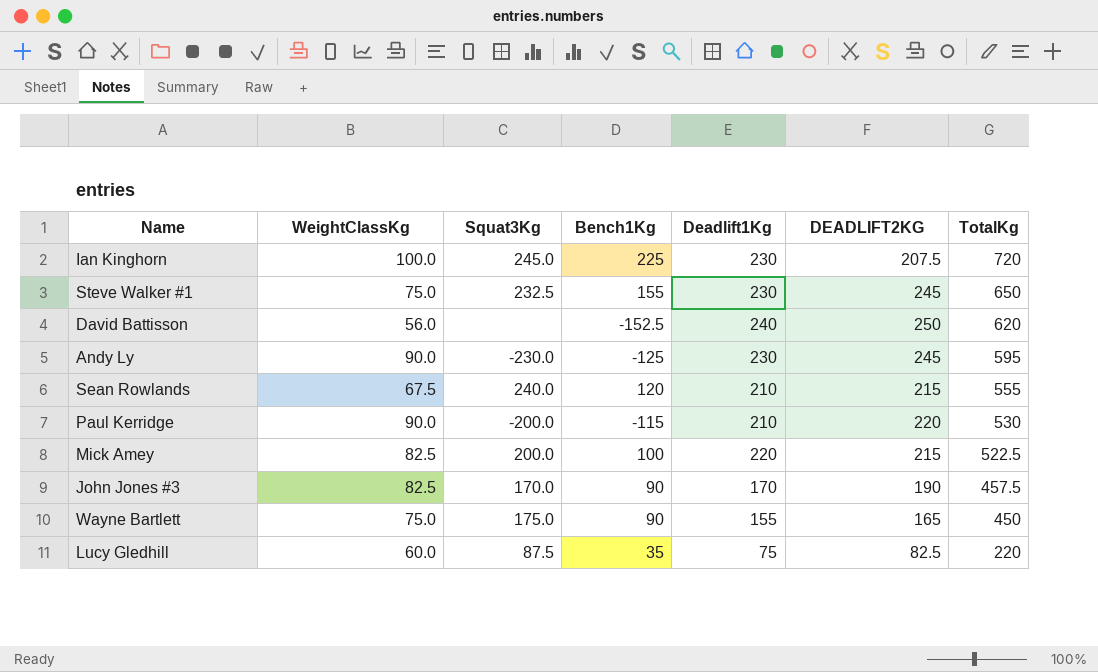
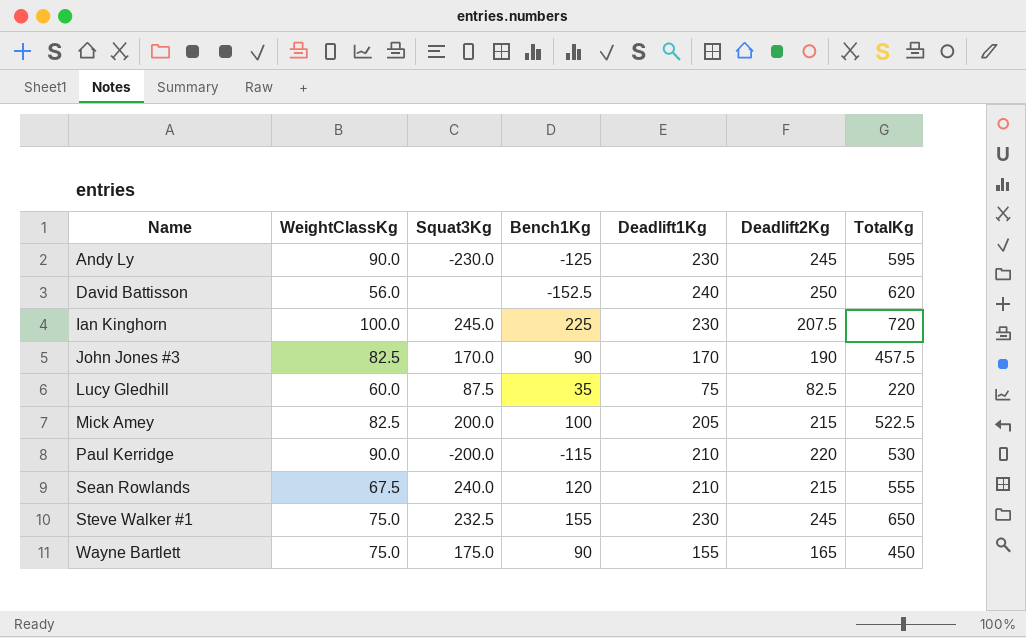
row order: TotalKg descending -> Name ascending
column name: DEADLIFT2KG -> Deadlift2Kg
Mick Amey | Deadlift1Kg: 220 -> 205

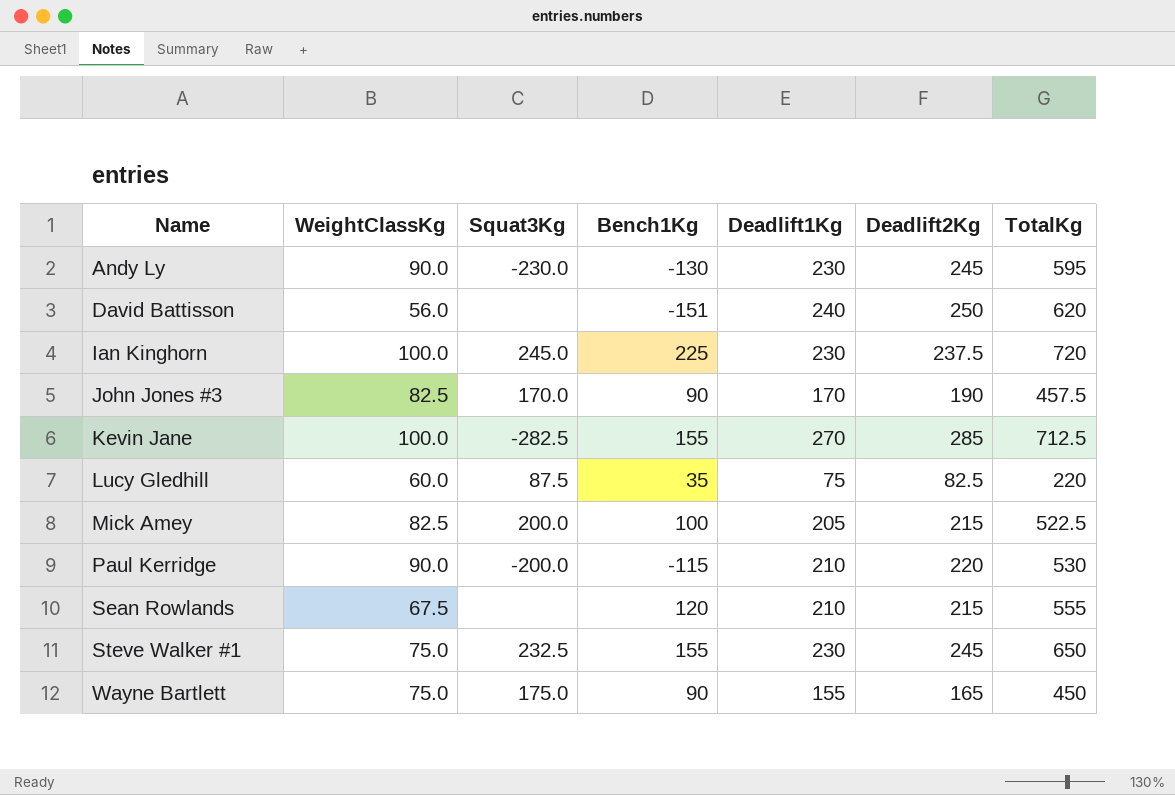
Andy Ly | Bench1Kg: -125 -> -130
David Battisson | Bench1Kg: -152.5 -> -151
Ian Kinghorn | Deadlift2Kg: 207.5 -> 237.5
row Kevin Jane: none -> 100.0 | -282.5 | 155 | 270 | 285 | 712.5
Sean Rowlands | Squat3Kg: 240.0 -> none

